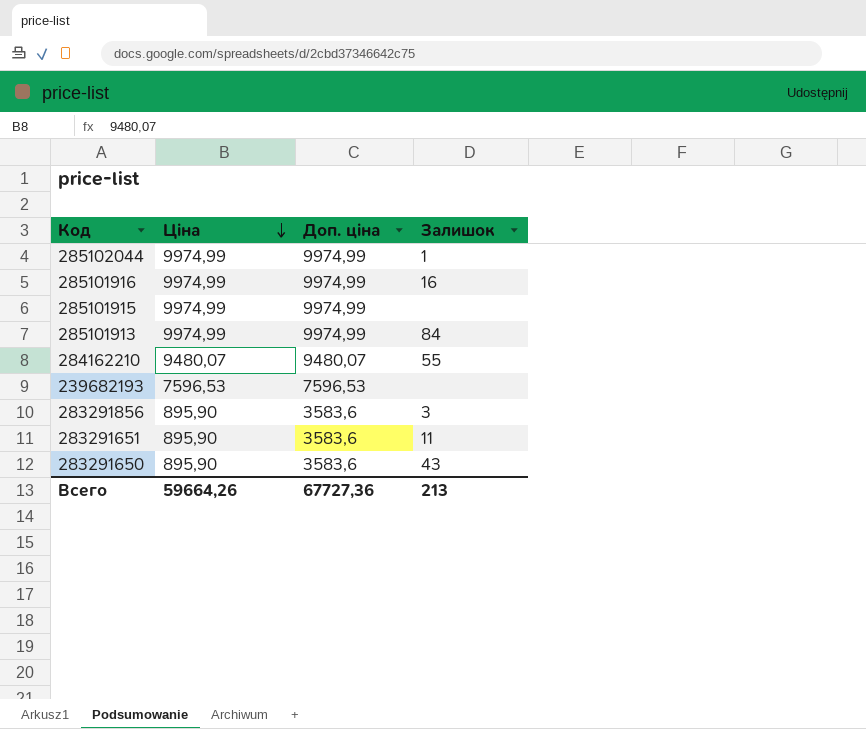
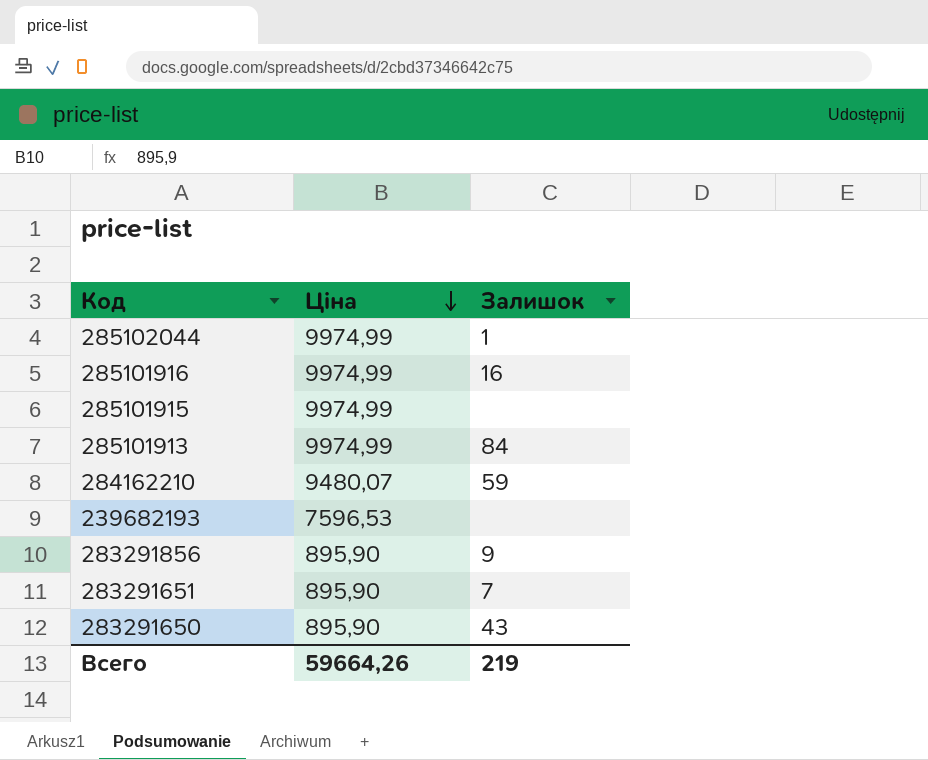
column Доп. ціна | position: 3 -> none
284162210 | Залишок: 55 -> 59
283291856 | Залишок: 3 -> 9
283291651 | Залишок: 11 -> 7
Всего | Залишок: 213 -> 219

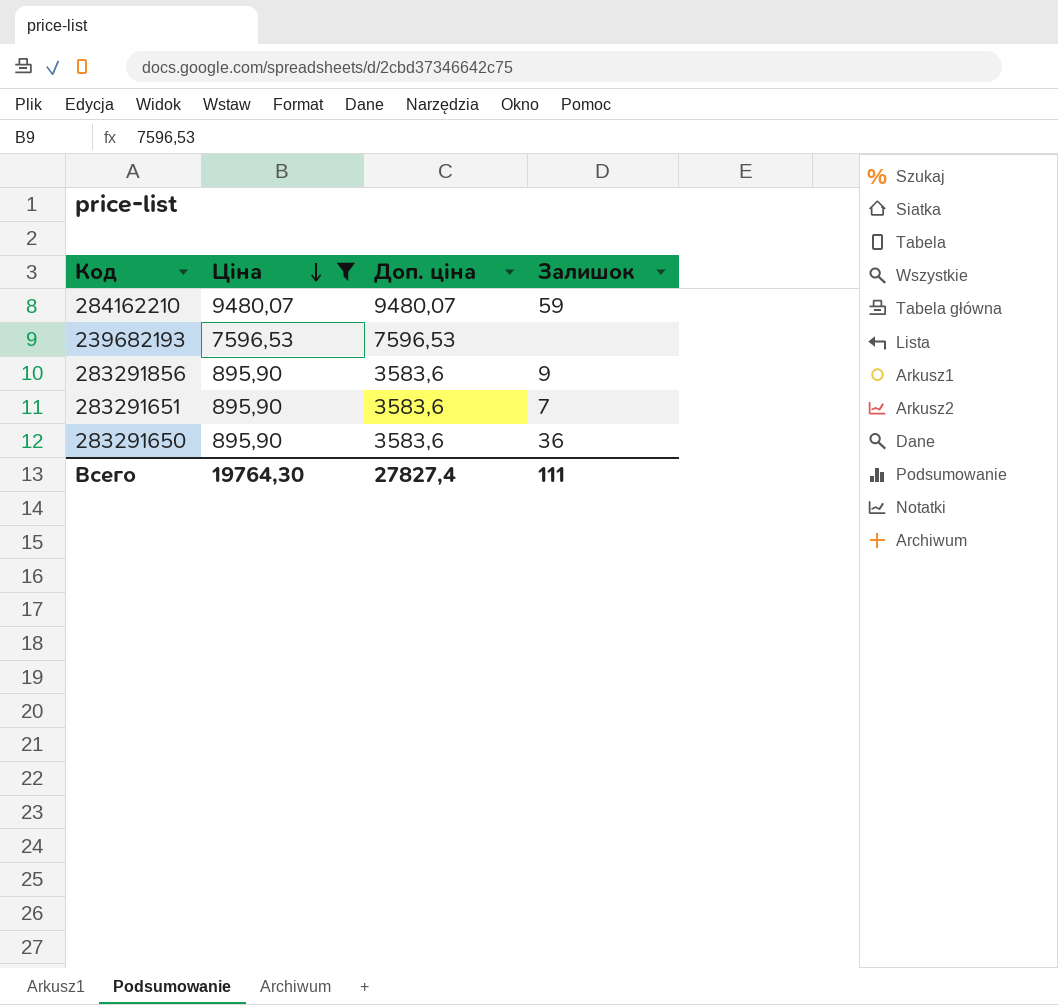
filter: none -> Ціна != 9974,99
column Доп. ціна | position: none -> 3
283291650 | Залишок: 43 -> 36
Всего | Ціна: 59664,26 -> 19764,30
Всего | Залишок: 219 -> 111

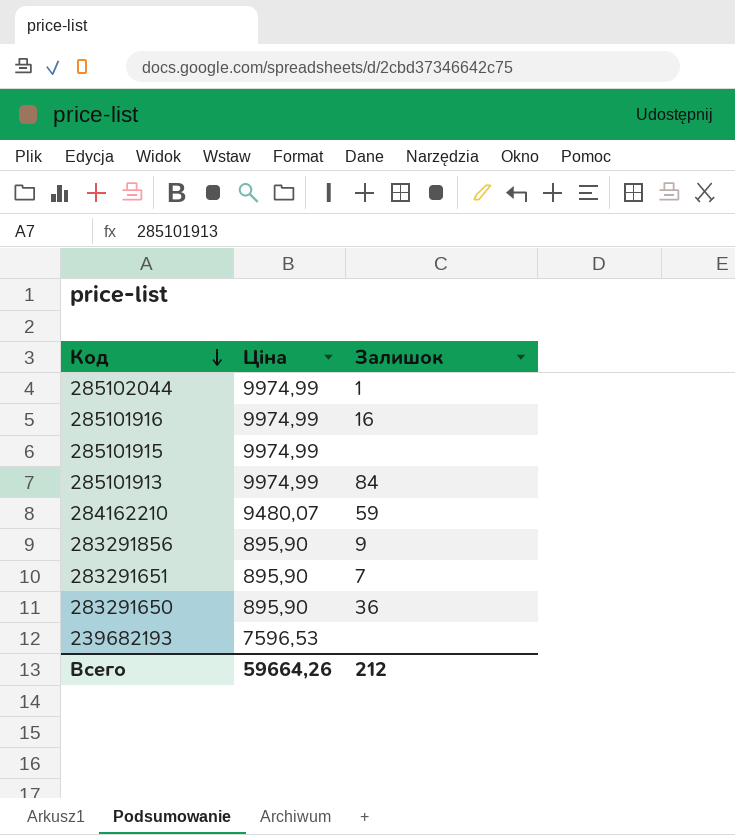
filter: Ціна != 9974,99 -> none
row order: Ціна descending -> Код descending
column Доп. ціна | position: 3 -> none
Всего | Ціна: 19764,30 -> 59664,26
Всего | Залишок: 111 -> 212

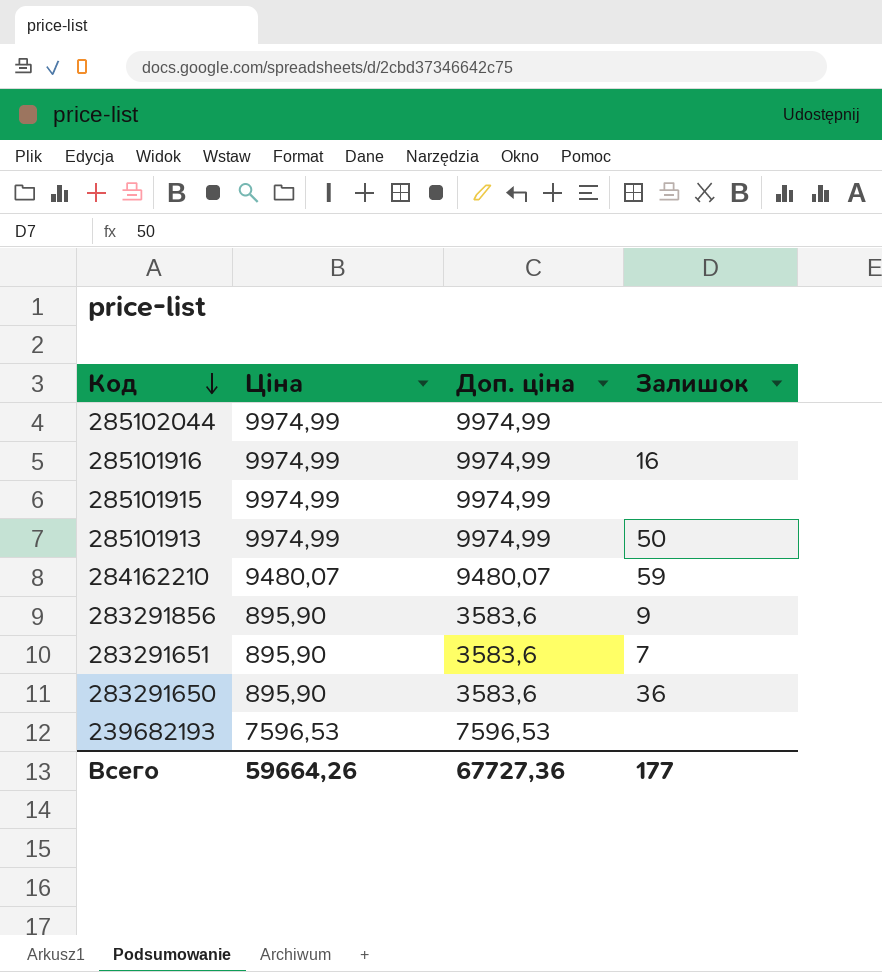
column Доп. ціна | position: none -> 3
285102044 | Залишок: 1 -> none
285101913 | Залишок: 84 -> 50
Всего | Залишок: 212 -> 177

